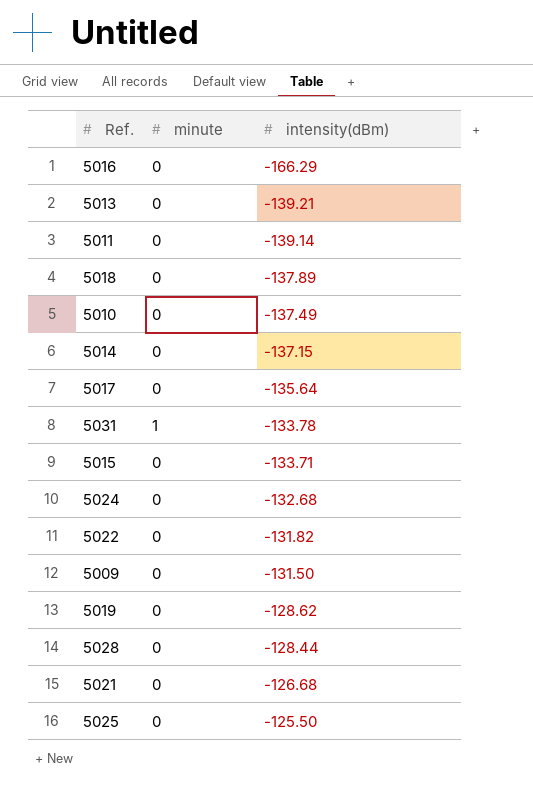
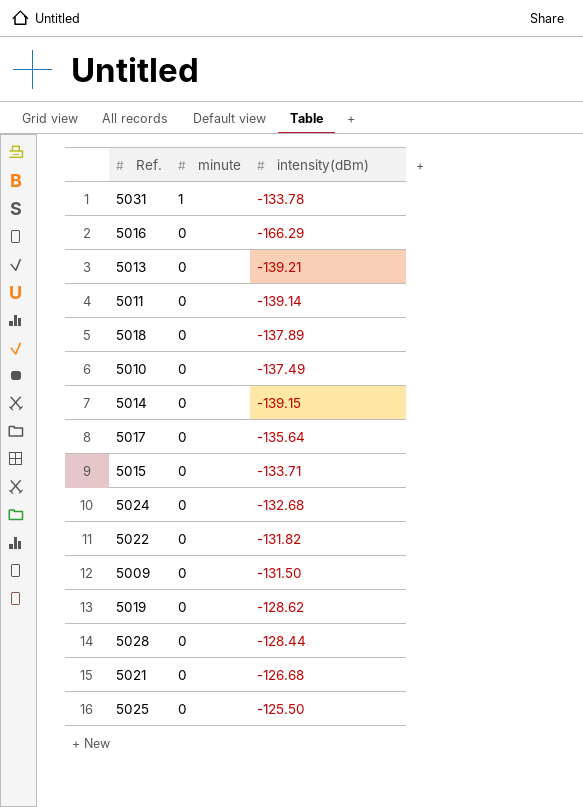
row order: intensity(dBm) ascending -> minute descending
5014 | intensity(dBm): -137.15 -> -139.15

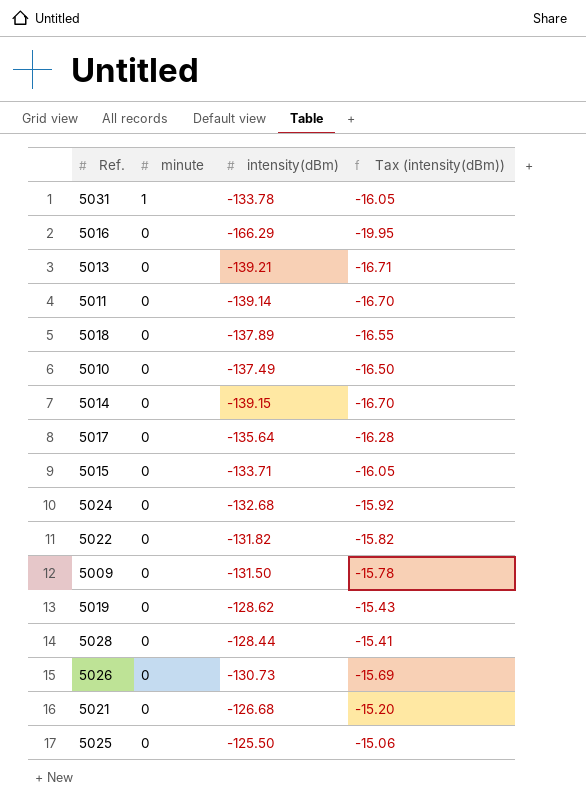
column Tax (intensity(dBm)) | formula: none -> [intensity(dBm)] * 0.12
row 5026: none -> 0 | -130.73 | -15.69

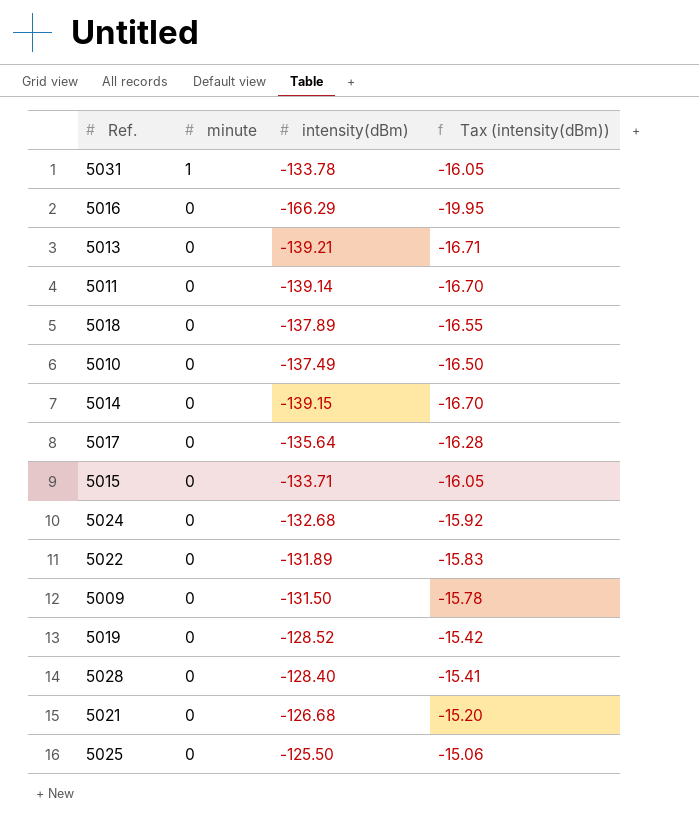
row 5026: 0 | -130.73 | -15.69 -> none
5022 | intensity(dBm): -131.82 -> -131.89
5022 | Tax (intensity(dBm)): -15.82 -> -15.83
5019 | intensity(dBm): -128.62 -> -128.52
5019 | Tax (intensity(dBm)): -15.43 -> -15.42
5028 | intensity(dBm): -128.44 -> -128.40

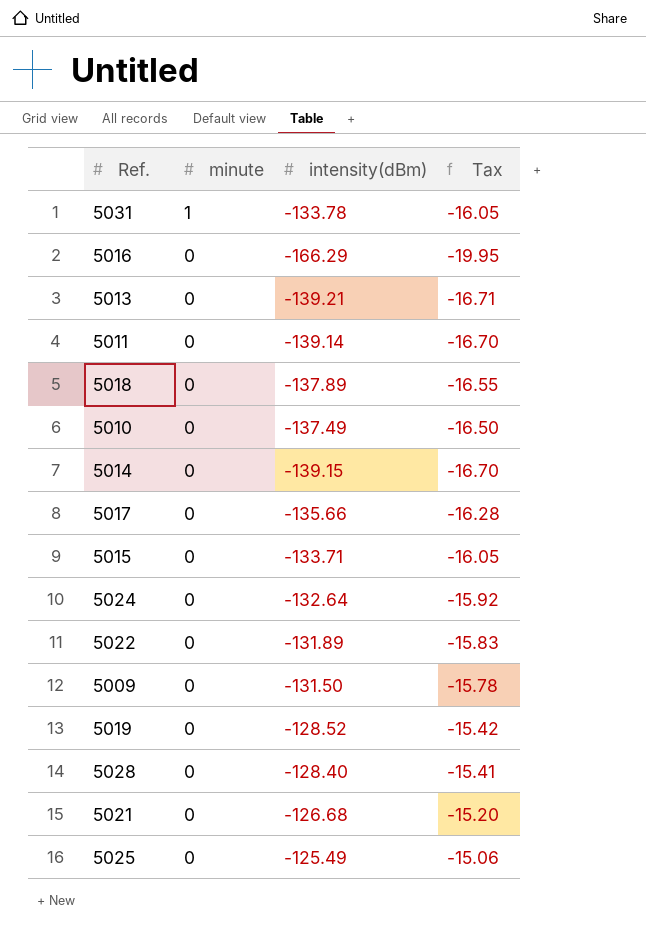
column name: Tax (intensity(dBm)) -> Tax
5017 | intensity(dBm): -135.64 -> -135.66
5024 | intensity(dBm): -132.68 -> -132.64
5025 | intensity(dBm): -125.50 -> -125.49

